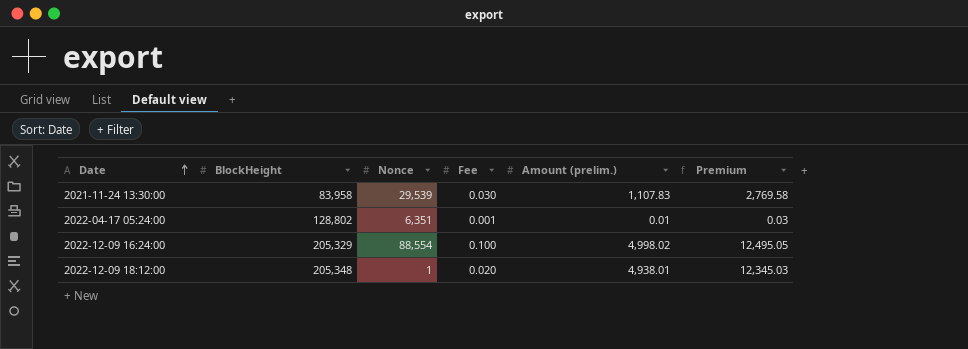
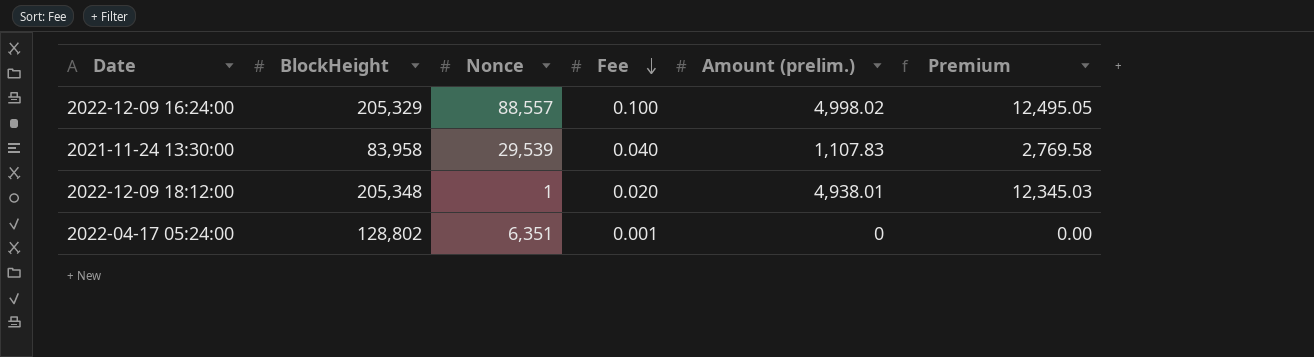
row order: Date ascending -> Fee descending
2022-12-09 16:24:00 | Nonce: 88,554 -> 88,557
2021-11-24 13:30:00 | Fee: 0.030 -> 0.040
2022-04-17 05:24:00 | Amount (prelim.): 0.01 -> 0
2022-04-17 05:24:00 | Premium: 0.03 -> 0.00

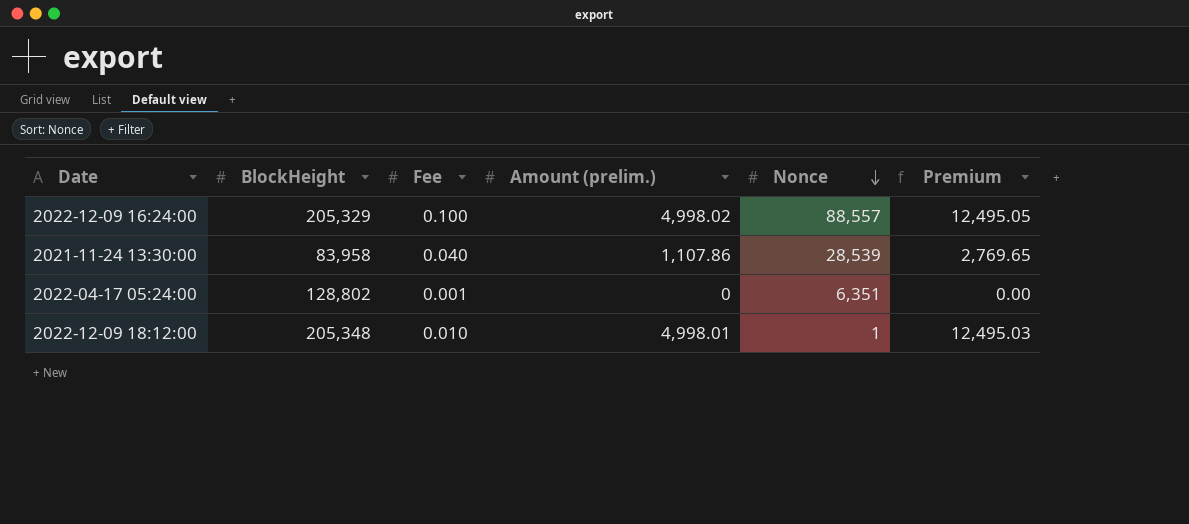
row order: Fee descending -> Nonce descending
column Nonce | position: 3 -> 5
2021-11-24 13:30:00 | Amount (prelim.): 1,107.83 -> 1,107.86
2021-11-24 13:30:00 | Nonce: 29,539 -> 28,539
2021-11-24 13:30:00 | Premium: 2,769.58 -> 2,769.65
2022-12-09 18:12:00 | Fee: 0.020 -> 0.010
2022-12-09 18:12:00 | Amount (prelim.): 4,938.01 -> 4,998.01
2022-12-09 18:12:00 | Premium: 12,345.03 -> 12,495.03

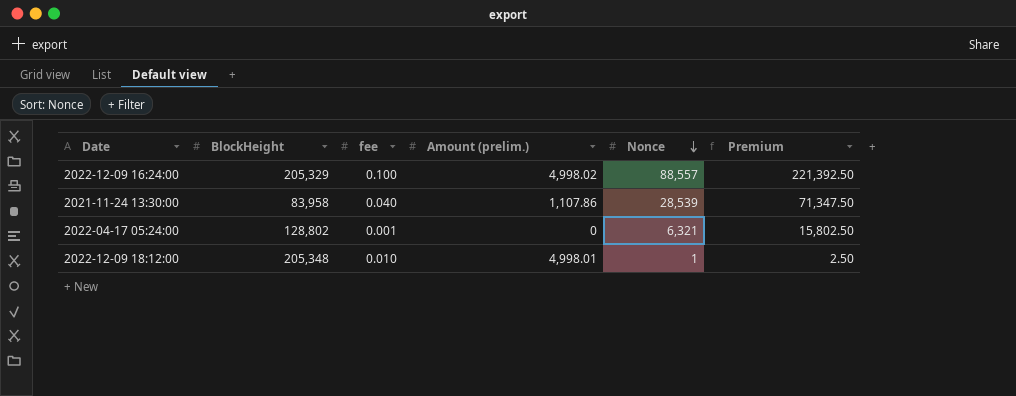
column name: Fee -> fee
column Premium | formula: [Amount (prelim.)] * 2.5 -> [Nonce] * 2.5
2022-04-17 05:24:00 | Nonce: 6,351 -> 6,321

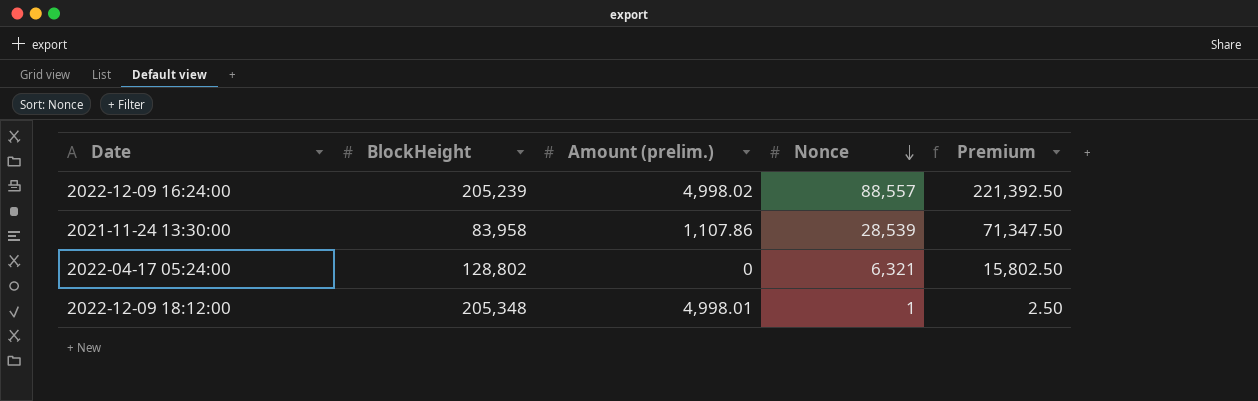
column fee | position: 3 -> none
2022-12-09 16:24:00 | BlockHeight: 205,329 -> 205,239

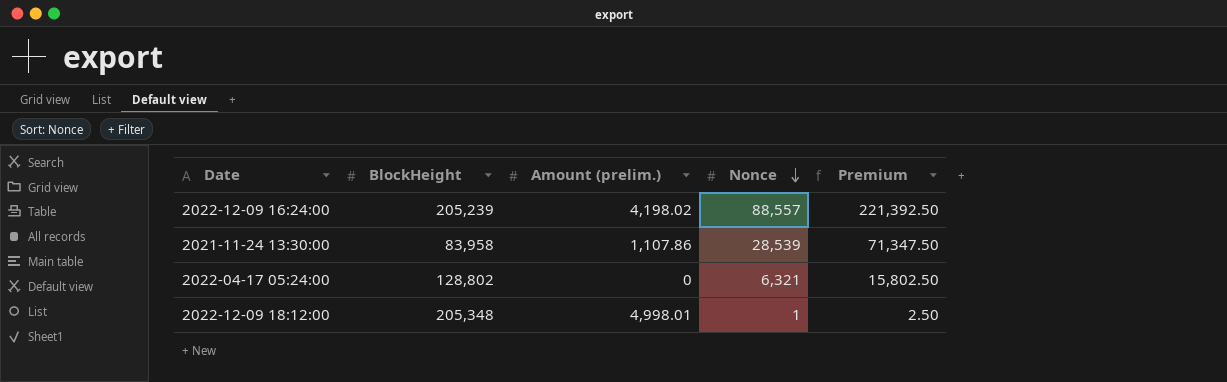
2022-12-09 16:24:00 | Amount (prelim.): 4,998.02 -> 4,198.02

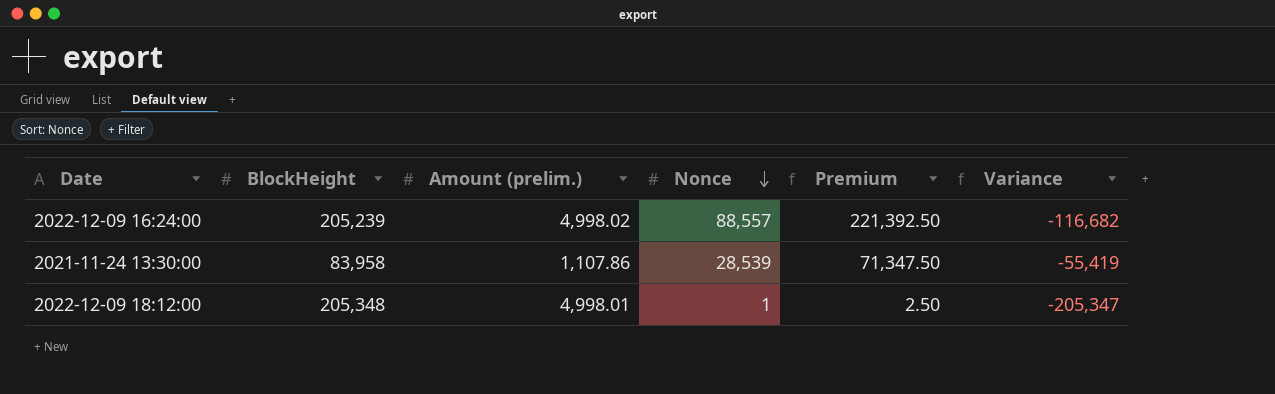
column Variance | formula: none -> [Nonce] - [BlockHeight]
row 2022-04-17 05:24:00: 128,802 | 0 | 6,321 | 15,802.50 -> none
2022-12-09 16:24:00 | Amount (prelim.): 4,198.02 -> 4,998.02

